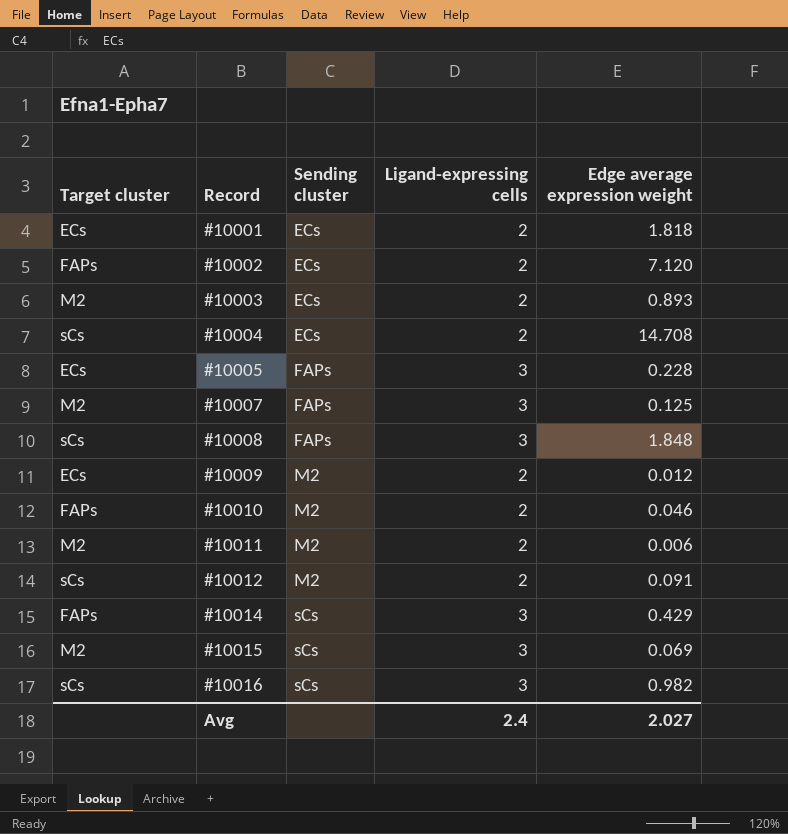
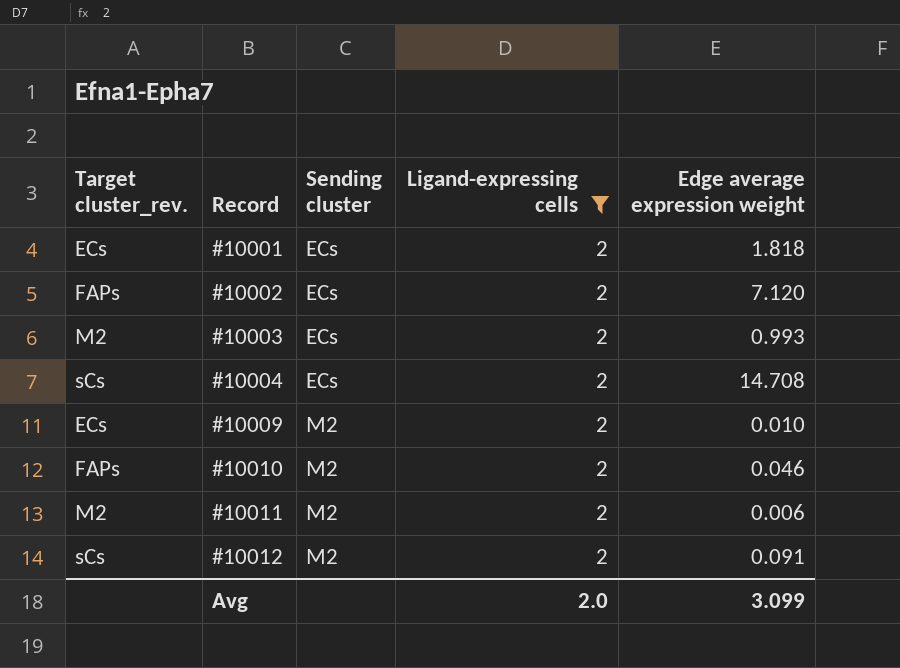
filter: none -> Ligand-expressing cells = 2
column name: Target cluster -> Target cluster_rev.
#10003 | Edge average expression weight: 0.893 -> 0.993
#10009 | Edge average expression weight: 0.012 -> 0.010
Avg | Ligand-expressing cells: 2.4 -> 2.0
Avg | Edge average expression weight: 2.027 -> 3.099

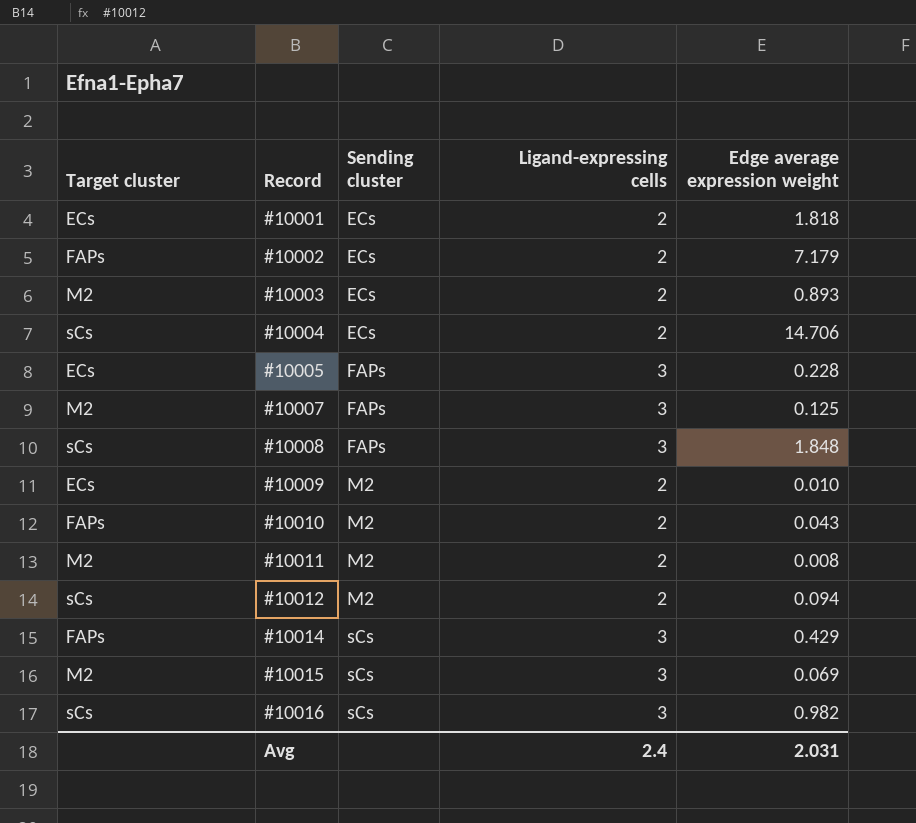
filter: Ligand-expressing cells = 2 -> none
column name: Target cluster_rev. -> Target cluster
#10002 | Edge average expression weight: 7.120 -> 7.179
#10003 | Edge average expression weight: 0.993 -> 0.893
#10004 | Edge average expression weight: 14.708 -> 14.706
#10010 | Edge average expression weight: 0.046 -> 0.043
#10011 | Edge average expression weight: 0.006 -> 0.008
#10012 | Edge average expression weight: 0.091 -> 0.094
Avg | Ligand-expressing cells: 2.0 -> 2.4
Avg | Edge average expression weight: 3.099 -> 2.031

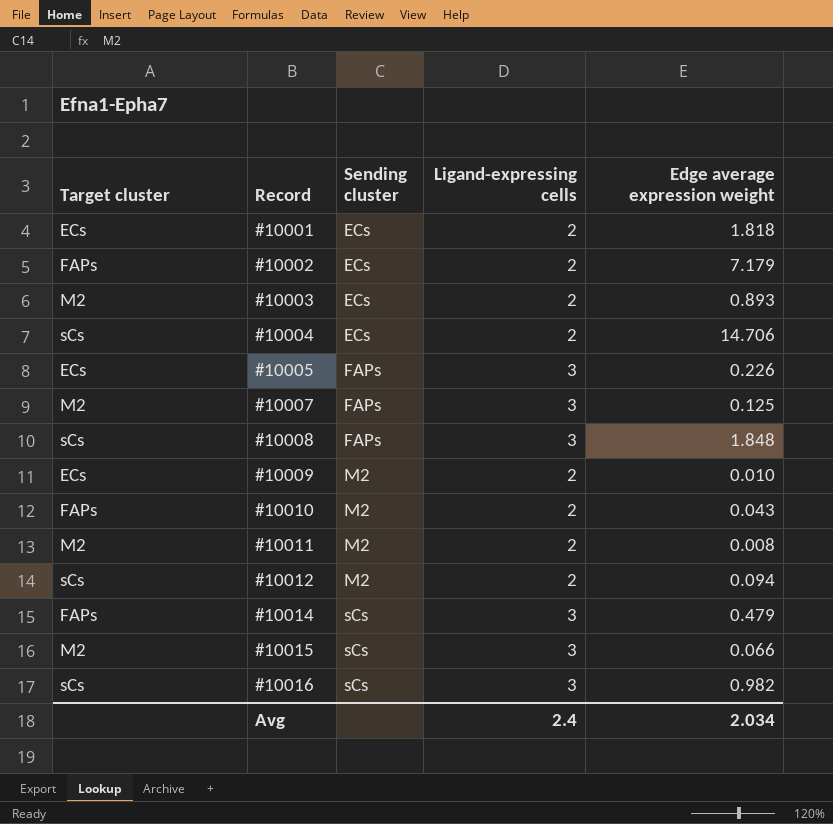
#10005 | Edge average expression weight: 0.228 -> 0.226
#10014 | Edge average expression weight: 0.429 -> 0.479
#10015 | Edge average expression weight: 0.069 -> 0.066
Avg | Edge average expression weight: 2.031 -> 2.034

